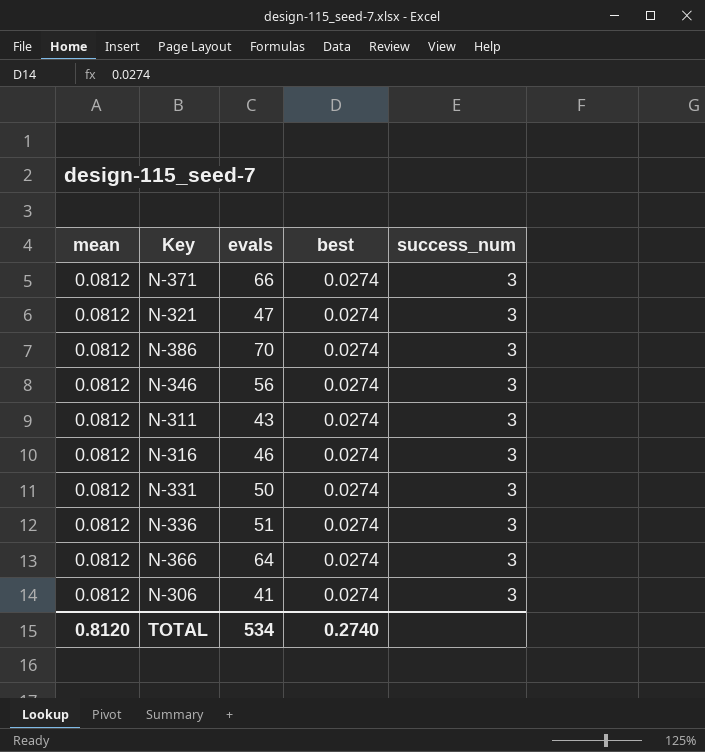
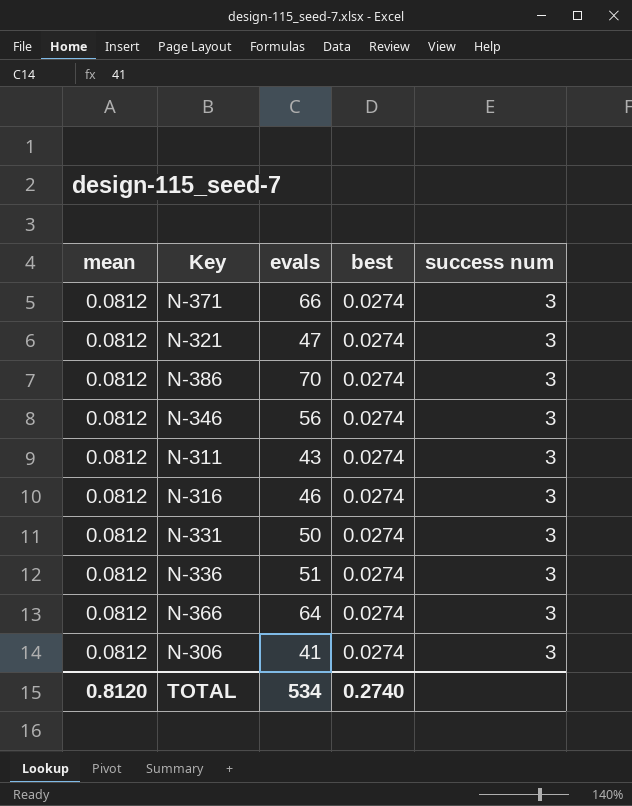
column name: success_num -> success num

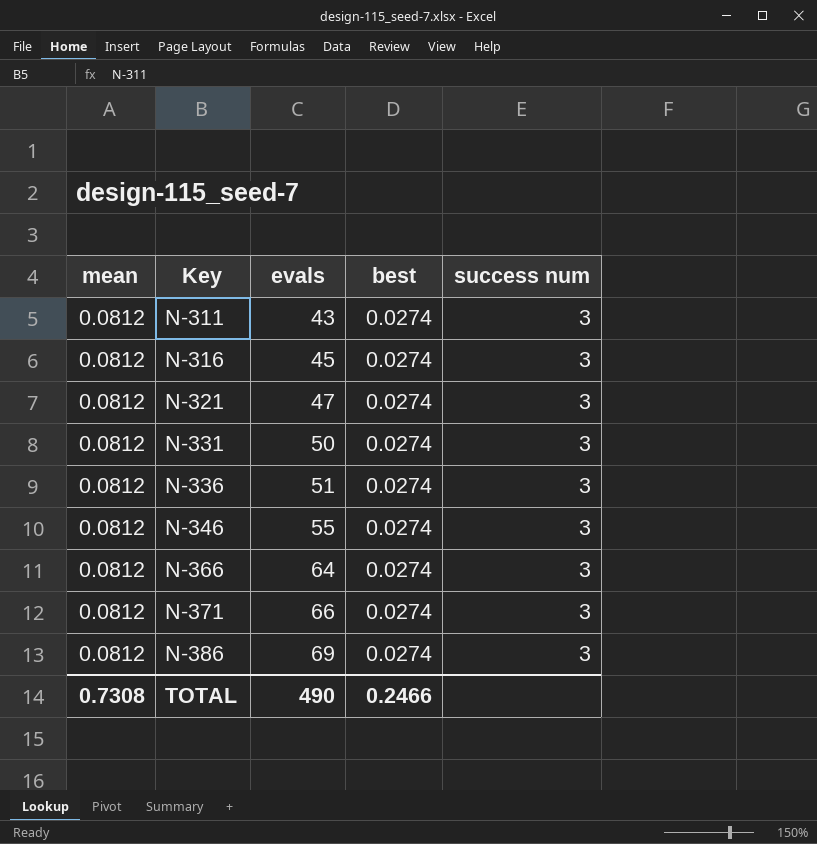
row order: none -> Key ascending
row N-306: 0.0812 | 41 | 0.0274 | 3 -> none
N-316 | evals: 46 -> 45
N-346 | evals: 56 -> 55
N-386 | evals: 70 -> 69
TOTAL | mean: 0.8120 -> 0.7308
TOTAL | evals: 534 -> 490
TOTAL | best: 0.2740 -> 0.2466

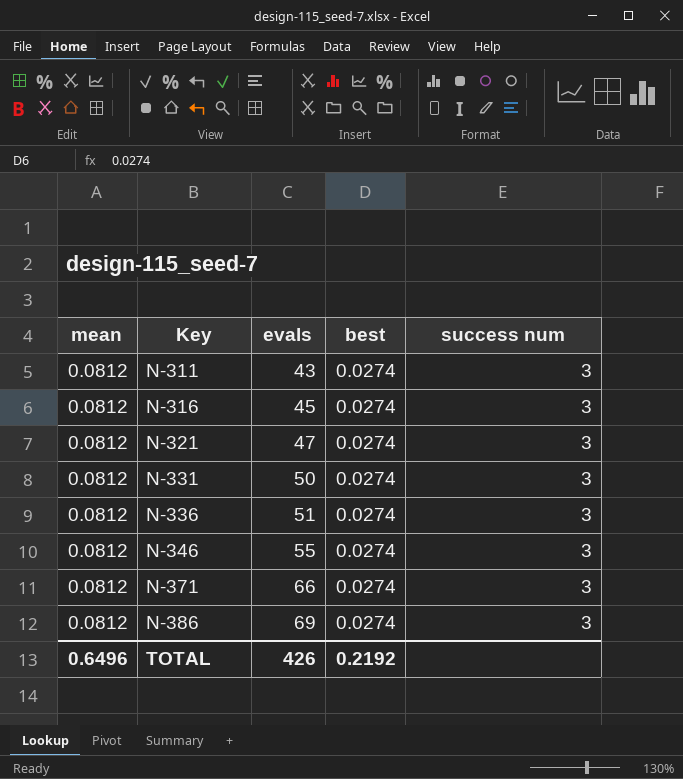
row N-366: 0.0812 | 64 | 0.0274 | 3 -> none
TOTAL | mean: 0.7308 -> 0.6496
TOTAL | evals: 490 -> 426
TOTAL | best: 0.2466 -> 0.2192

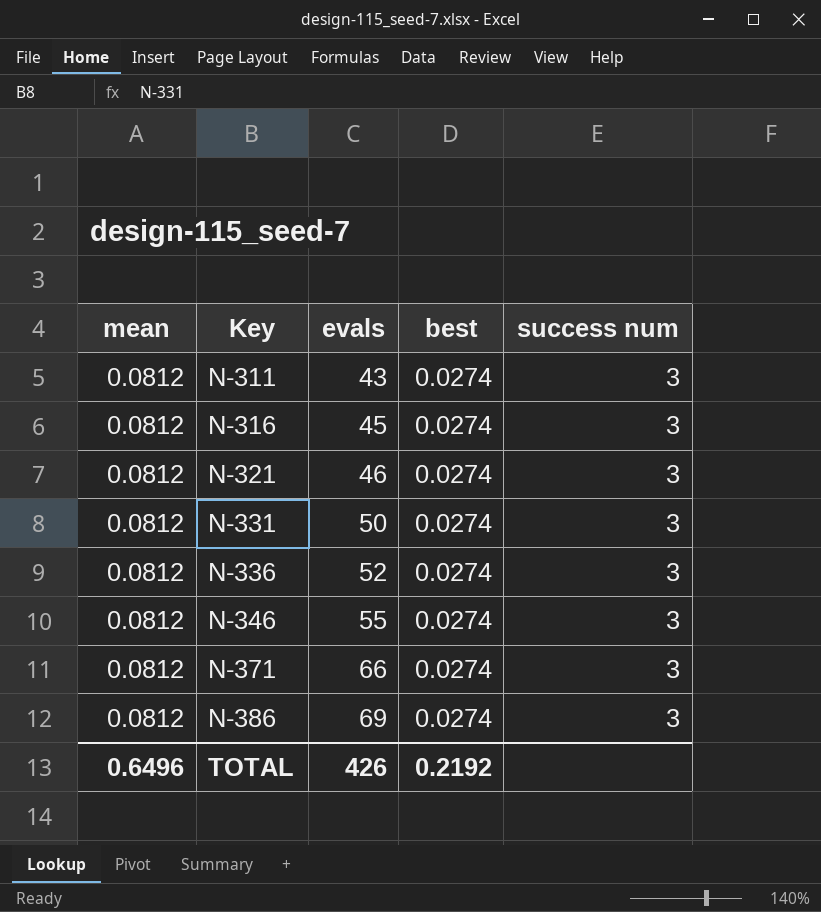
N-321 | evals: 47 -> 46
N-336 | evals: 51 -> 52

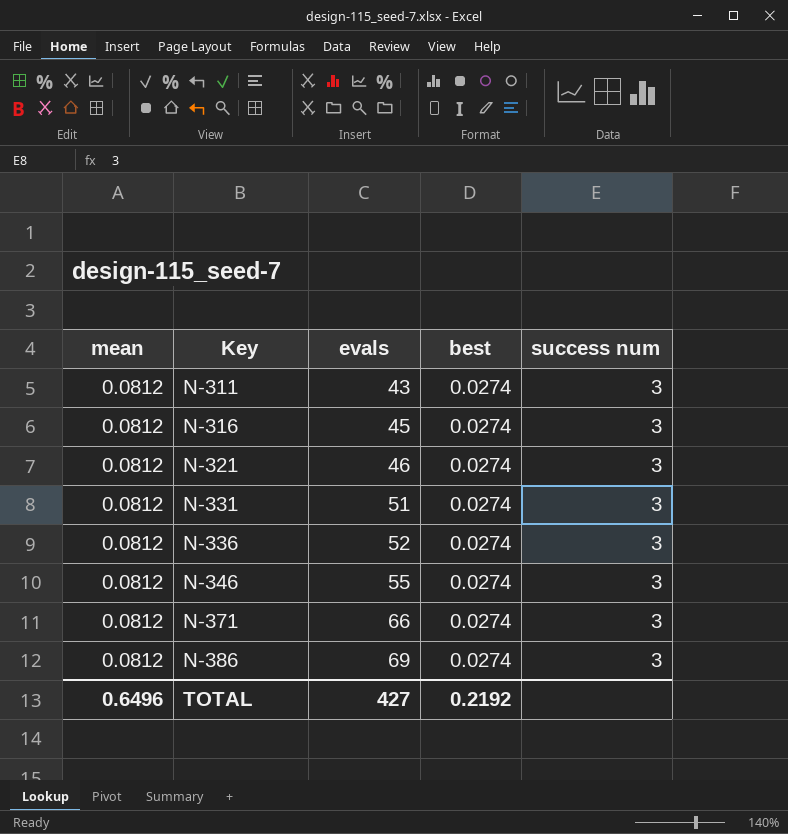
N-331 | evals: 50 -> 51
TOTAL | evals: 426 -> 427

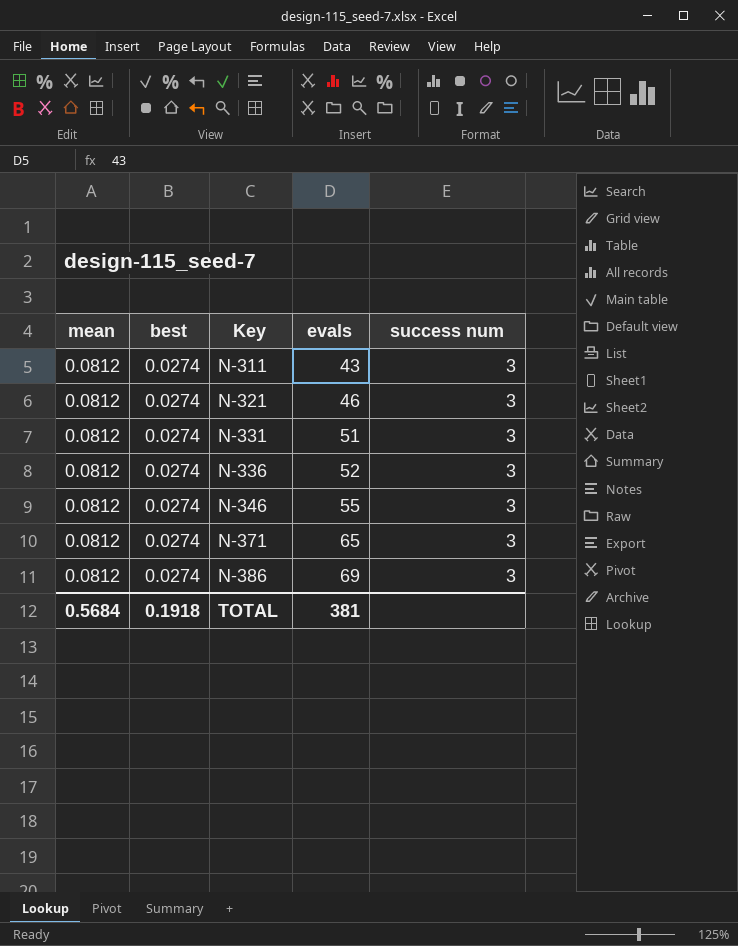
column best | position: 4 -> 2
row N-316: 0.0812 | 45 | 0.0274 | 3 -> none
N-371 | evals: 66 -> 65
TOTAL | mean: 0.6496 -> 0.5684
TOTAL | best: 0.2192 -> 0.1918
TOTAL | evals: 427 -> 381

